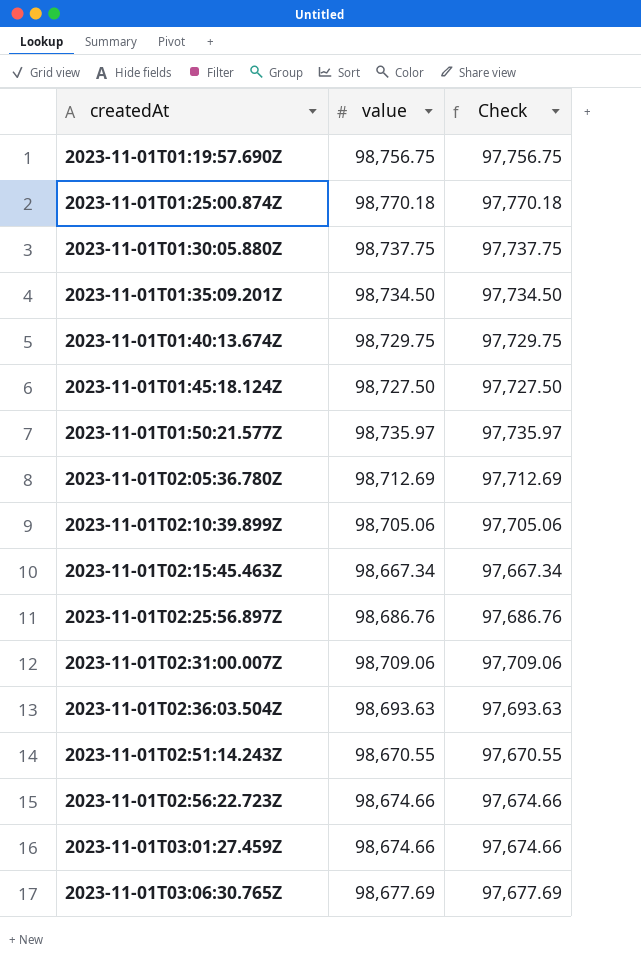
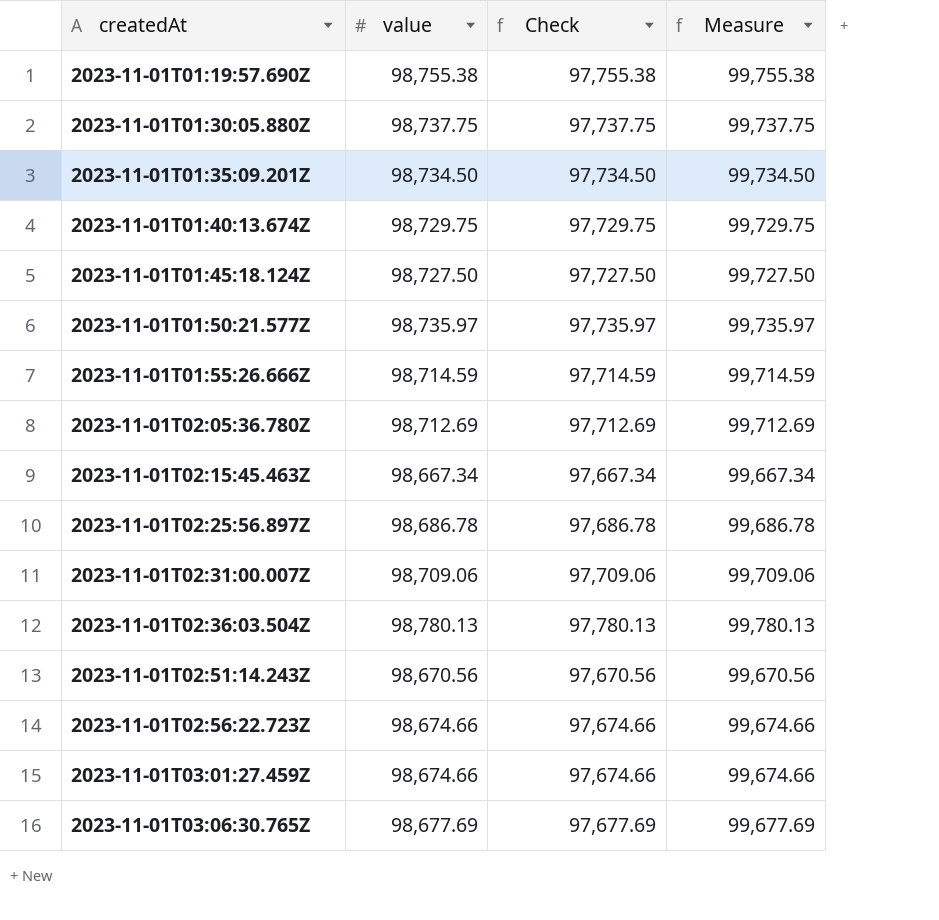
column Measure | formula: none -> [value] + 1000
row 2023-11-01T01:25:00.874Z: 98,770.18 | 97,770.18 -> none
row 2023-11-01T02:10:39.899Z: 98,705.06 | 97,705.06 -> none
2023-11-01T01:19:57.690Z | value: 98,756.75 -> 98,755.38
2023-11-01T01:19:57.690Z | Check: 97,756.75 -> 97,755.38
row 2023-11-01T01:55:26.666Z: none -> 98,714.59 | 97,714.59 | 99,714.59
2023-11-01T02:25:56.897Z | value: 98,686.76 -> 98,686.78
2023-11-01T02:25:56.897Z | Check: 97,686.76 -> 97,686.78
2023-11-01T02:36:03.504Z | value: 98,693.63 -> 98,780.13
2023-11-01T02:36:03.504Z | Check: 97,693.63 -> 97,780.13
2023-11-01T02:51:14.243Z | value: 98,670.55 -> 98,670.56
2023-11-01T02:51:14.243Z | Check: 97,670.55 -> 97,670.56

